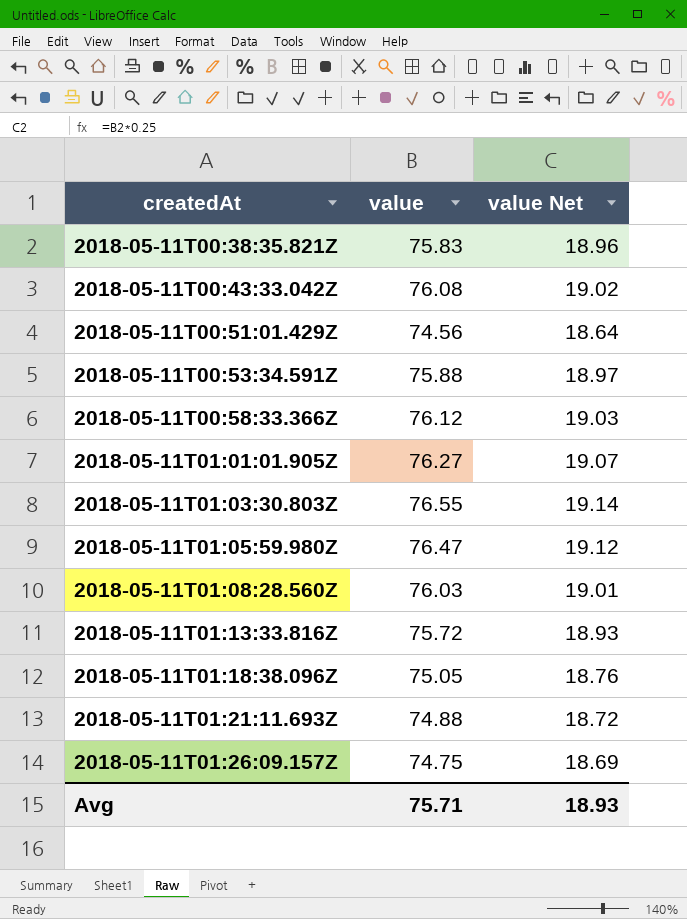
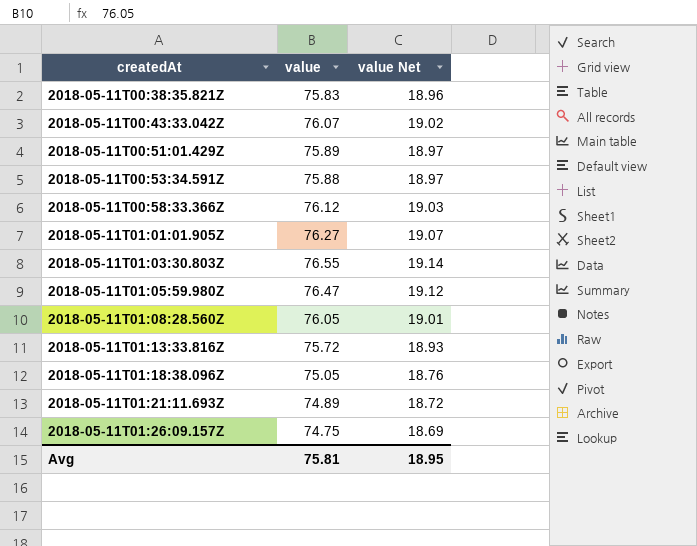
2018-05-11T00:43:33.042Z | value: 76.08 -> 76.07
2018-05-11T00:51:01.429Z | value: 74.56 -> 75.89
2018-05-11T00:51:01.429Z | value Net: 18.64 -> 18.97
2018-05-11T01:08:28.560Z | value: 76.03 -> 76.05
2018-05-11T01:21:11.693Z | value: 74.88 -> 74.89
Avg | value: 75.71 -> 75.81
Avg | value Net: 18.93 -> 18.95

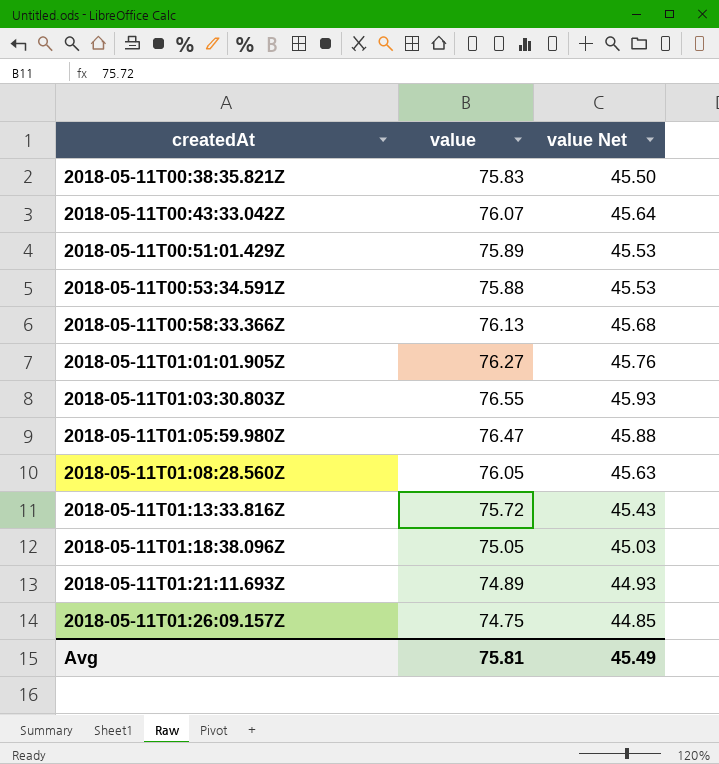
column value Net | formula: [value] * 0.25 -> [value] * 0.6
2018-05-11T00:58:33.366Z | value: 76.12 -> 76.13
Avg | value Net: 18.95 -> 45.49

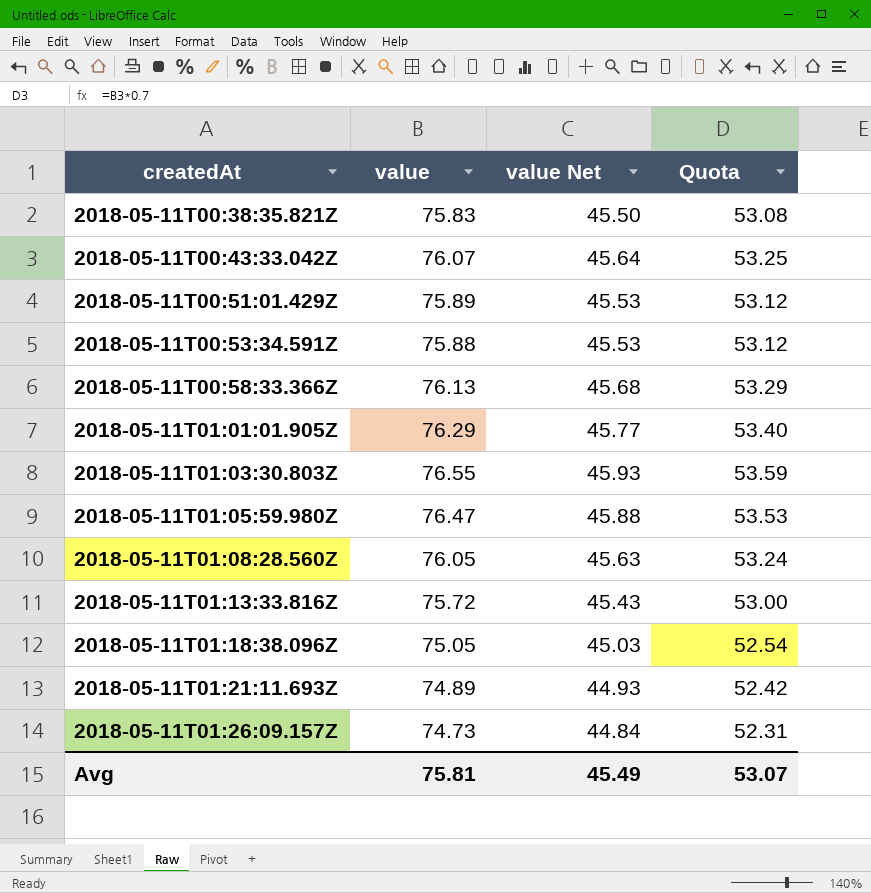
column Quota | formula: none -> [value] * 0.7
2018-05-11T01:01:01.905Z | value: 76.27 -> 76.29
2018-05-11T01:01:01.905Z | value Net: 45.76 -> 45.77
2018-05-11T01:26:09.157Z | value: 74.75 -> 74.73
2018-05-11T01:26:09.157Z | value Net: 44.85 -> 44.84

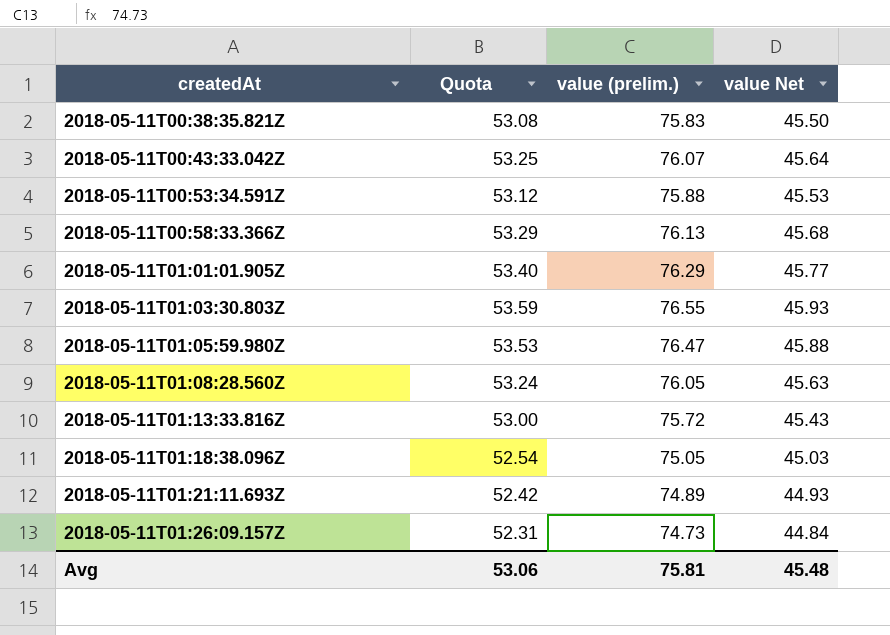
column Quota | position: 4 -> 2
column name: value -> value (prelim.)
row 2018-05-11T00:51:01.429Z: 75.89 | 45.53 | 53.12 -> none
Avg | Quota: 53.07 -> 53.06
Avg | value Net: 45.49 -> 45.48

